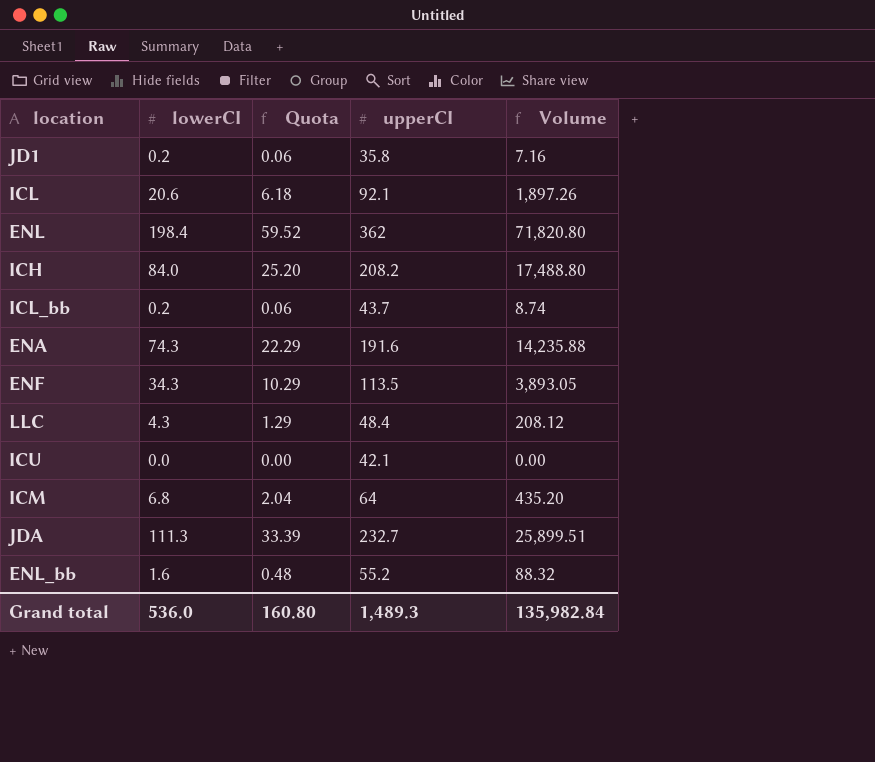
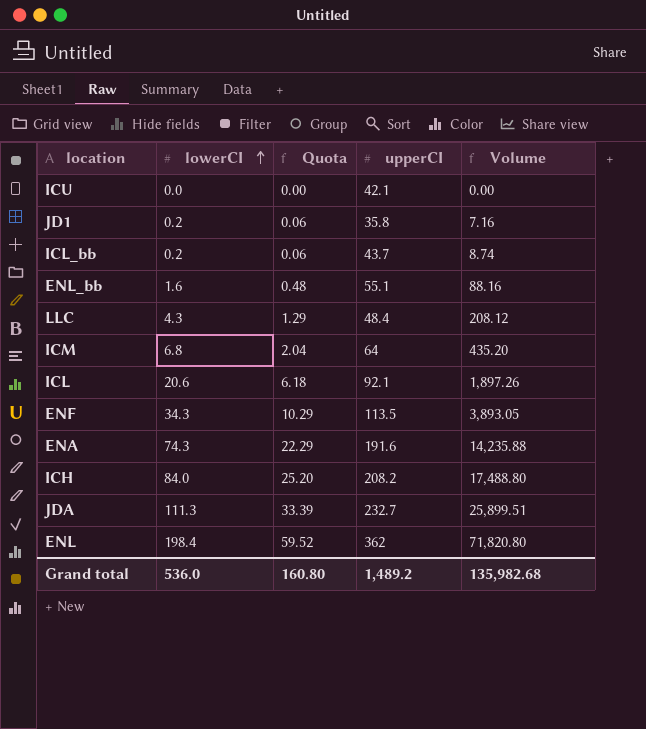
row order: none -> lowerCI ascending
ENL_bb | upperCI: 55.2 -> 55.1
ENL_bb | Volume: 88.32 -> 88.16
Grand total | upperCI: 1,489.3 -> 1,489.2
Grand total | Volume: 135,982.84 -> 135,982.68

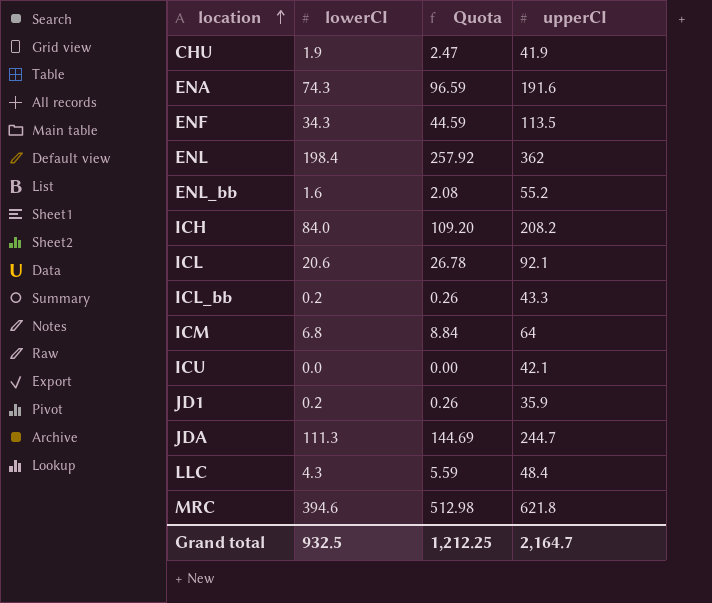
row order: lowerCI ascending -> location ascending
column Volume | formula: [lowerCI] * [upperCI] -> none
column Quota | formula: [lowerCI] * 0.3 -> [lowerCI] * 1.3
row CHU: none -> 1.9 | 2.47 | 41.9
ENL_bb | upperCI: 55.1 -> 55.2
ICL_bb | upperCI: 43.7 -> 43.3
JD1 | upperCI: 35.8 -> 35.9
JDA | upperCI: 232.7 -> 244.7
row MRC: none -> 394.6 | 512.98 | 621.8
Grand total | lowerCI: 536.0 -> 932.5
Grand total | Quota: 160.80 -> 1,212.25
Grand total | upperCI: 1,489.2 -> 2,164.7

